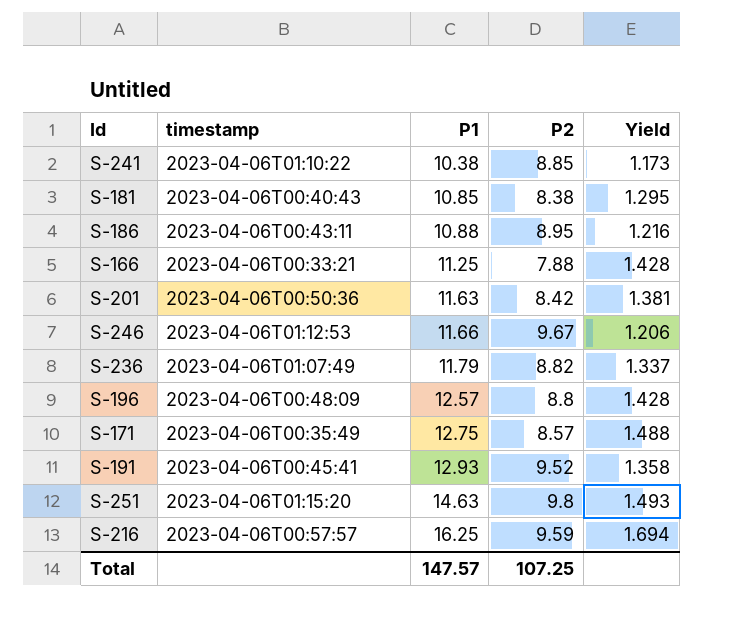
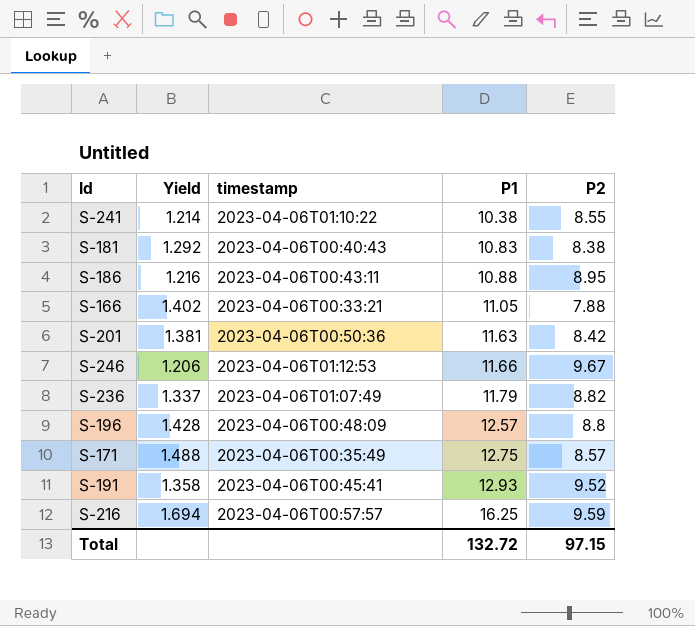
column Yield | position: 5 -> 2
row S-251: 2023-04-06T01:15:20 | 14.63 | 9.8 | 1.493 -> none
S-241 | Yield: 1.173 -> 1.214
S-241 | P2: 8.85 -> 8.55
S-181 | Yield: 1.295 -> 1.292
S-181 | P1: 10.85 -> 10.83
S-166 | Yield: 1.428 -> 1.402
S-166 | P1: 11.25 -> 11.05
Total | P1: 147.57 -> 132.72
Total | P2: 107.25 -> 97.15

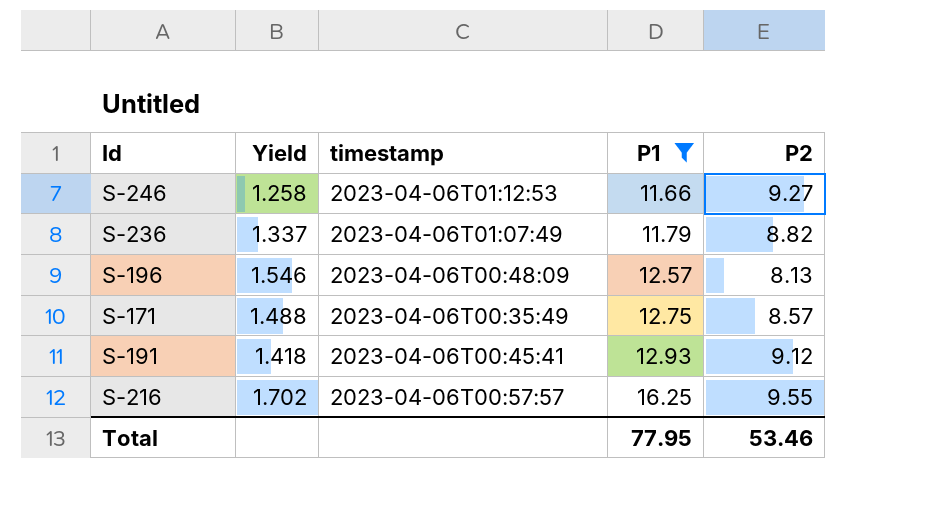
filter: none -> P1 >= 11.66
S-246 | Yield: 1.206 -> 1.258
S-246 | P2: 9.67 -> 9.27
S-196 | Yield: 1.428 -> 1.546
S-196 | P2: 8.8 -> 8.13
S-191 | Yield: 1.358 -> 1.418
S-191 | P2: 9.52 -> 9.12
S-216 | Yield: 1.694 -> 1.702
S-216 | P2: 9.59 -> 9.55
Total | P1: 132.72 -> 77.95
Total | P2: 97.15 -> 53.46

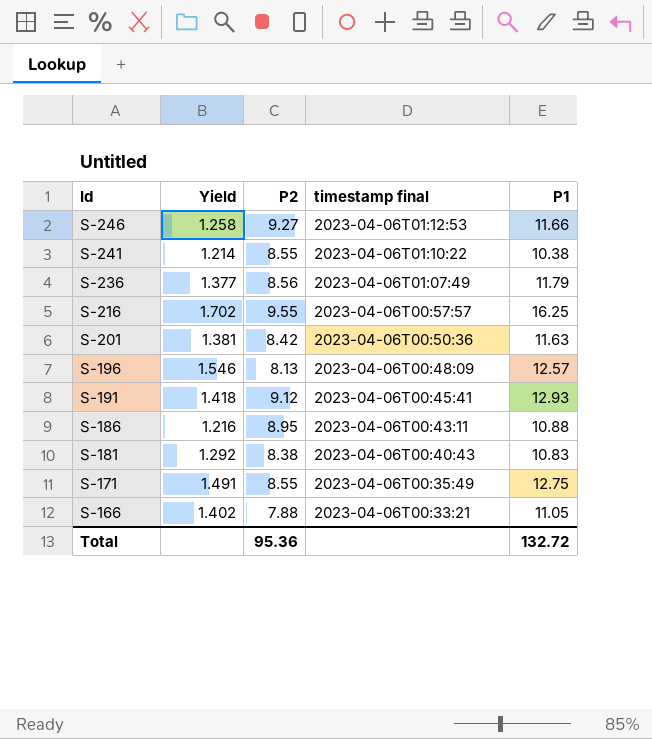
filter: P1 >= 11.66 -> none
row order: P1 ascending -> Id descending
column P2 | position: 5 -> 3
column name: timestamp -> timestamp final
S-236 | Yield: 1.337 -> 1.377
S-236 | P2: 8.82 -> 8.56
S-171 | Yield: 1.488 -> 1.491
S-171 | P2: 8.57 -> 8.55
Total | P2: 53.46 -> 95.36
Total | P1: 77.95 -> 132.72

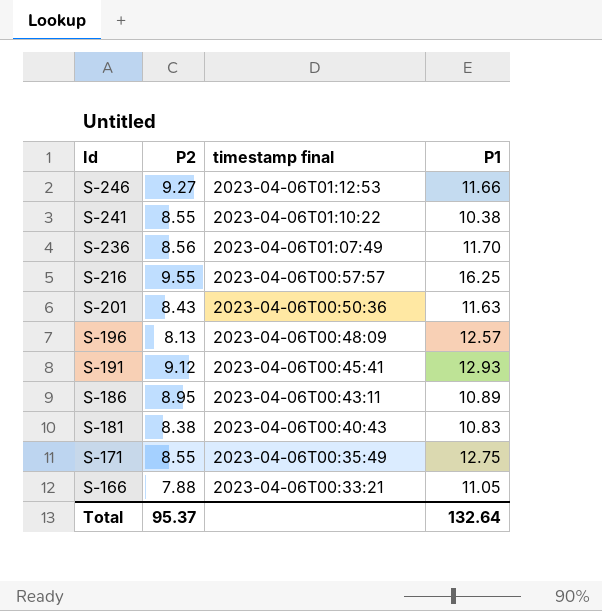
column Yield | formula: [P1] / [P2] -> none
S-236 | P1: 11.79 -> 11.70
S-201 | P2: 8.42 -> 8.43
S-186 | P1: 10.88 -> 10.89
Total | P2: 95.36 -> 95.37
Total | P1: 132.72 -> 132.64

